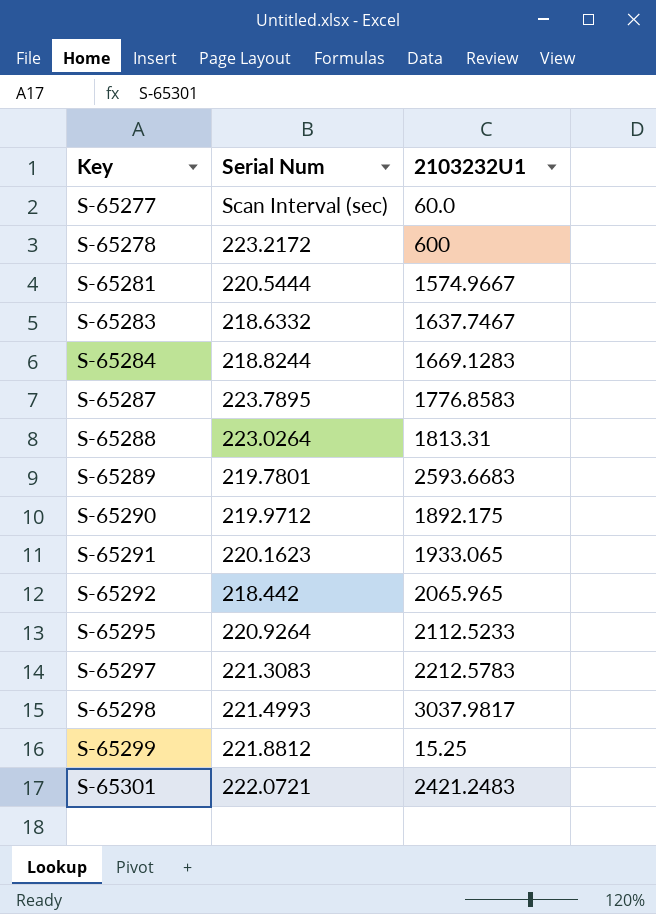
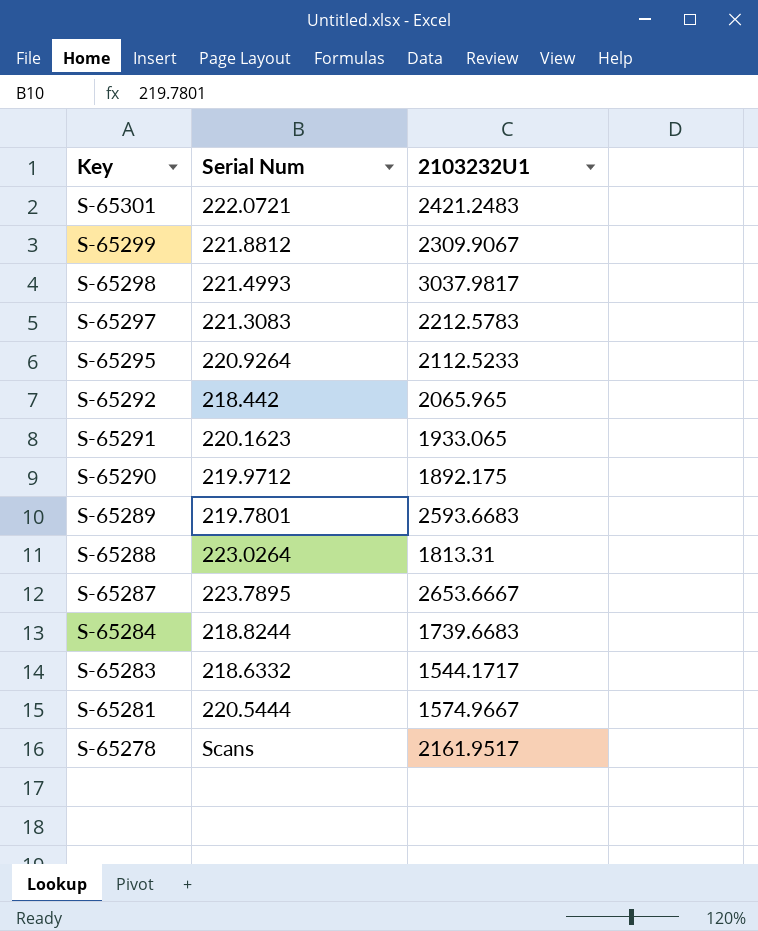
row order: Key ascending -> Key descending
row S-65277: Scan Interval (sec) | 60.0 -> none
S-65299 | 2103232U1: 15.25 -> 2309.9067
S-65287 | 2103232U1: 1776.8583 -> 2653.6667
S-65284 | 2103232U1: 1669.1283 -> 1739.6683
S-65283 | 2103232U1: 1637.7467 -> 1544.1717
S-65278 | Serial Num: 223.2172 -> Scans
S-65278 | 2103232U1: 600 -> 2161.9517

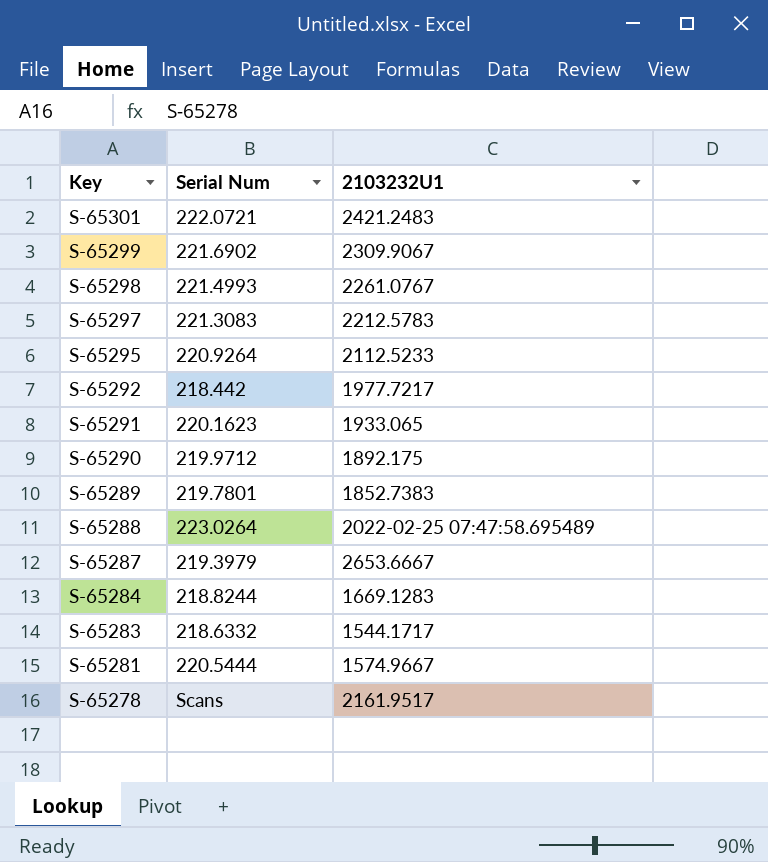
S-65299 | Serial Num: 221.8812 -> 221.6902
S-65298 | 2103232U1: 3037.9817 -> 2261.0767
S-65292 | 2103232U1: 2065.965 -> 1977.7217
S-65289 | 2103232U1: 2593.6683 -> 1852.7383
S-65288 | 2103232U1: 1813.31 -> 2022-02-25 07:47:58.695489
S-65287 | Serial Num: 223.7895 -> 219.3979
S-65284 | 2103232U1: 1739.6683 -> 1669.1283

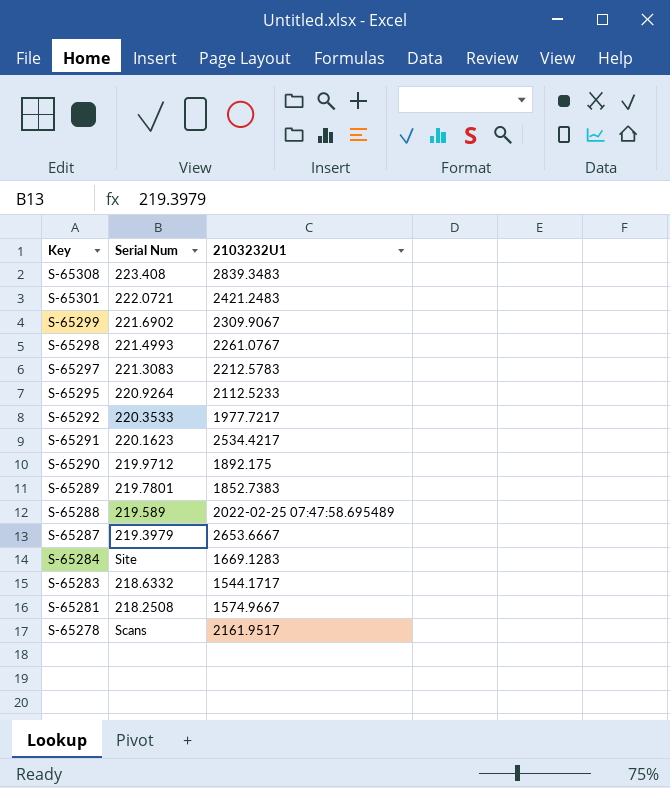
row S-65308: none -> 223.408 | 2839.3483
S-65292 | Serial Num: 218.442 -> 220.3533
S-65291 | 2103232U1: 1933.065 -> 2534.4217
S-65288 | Serial Num: 223.0264 -> 219.589
S-65284 | Serial Num: 218.8244 -> Site
S-65281 | Serial Num: 220.5444 -> 218.2508

